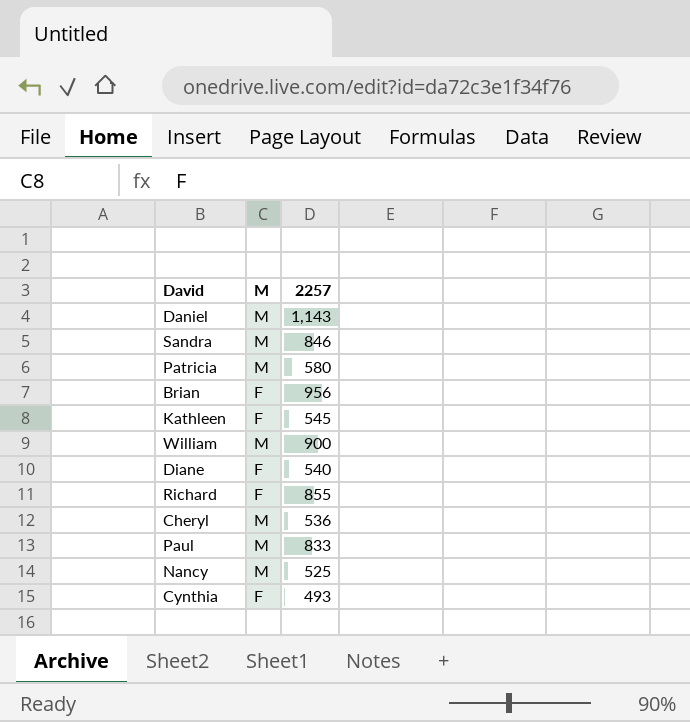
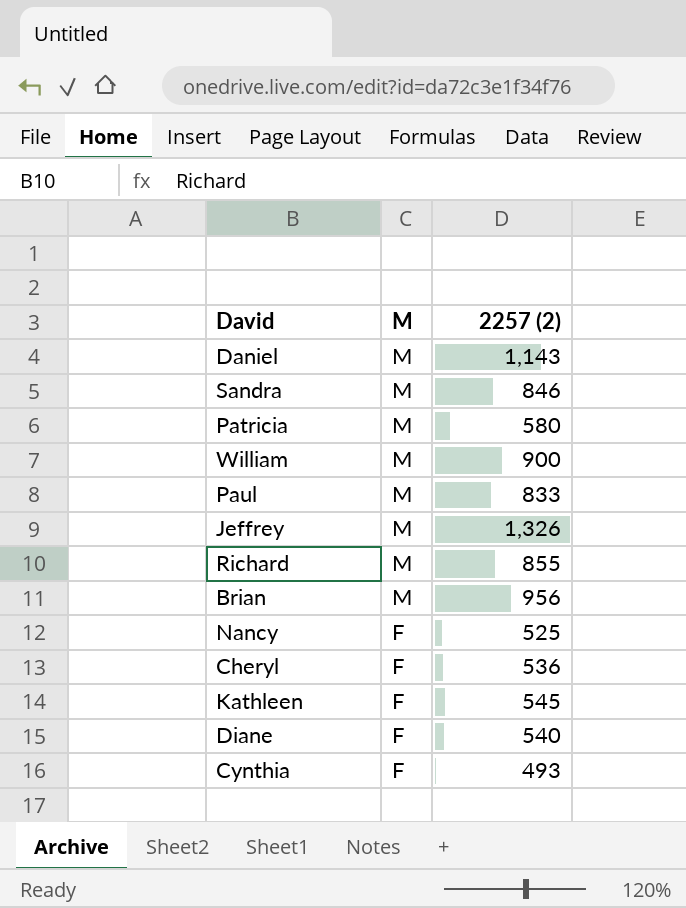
row order: none -> M descending
column name: 2257 -> 2257 (2)
row Jeffrey: none -> M | 1,326
Richard | M: F -> M
Brian | M: F -> M
Nancy | M: M -> F
Cheryl | M: M -> F

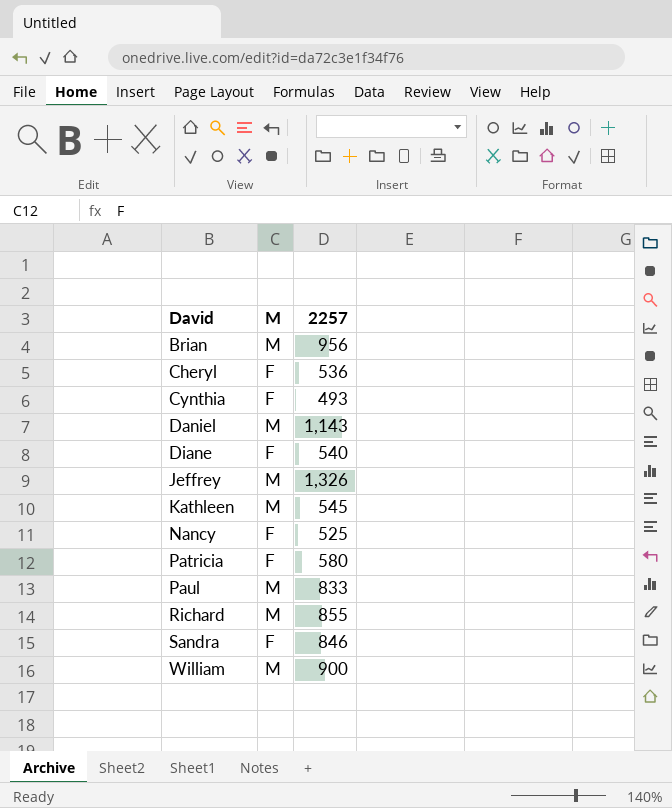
row order: M descending -> David ascending
column name: 2257 (2) -> 2257
Kathleen | M: F -> M
Patricia | M: M -> F
Sandra | M: M -> F

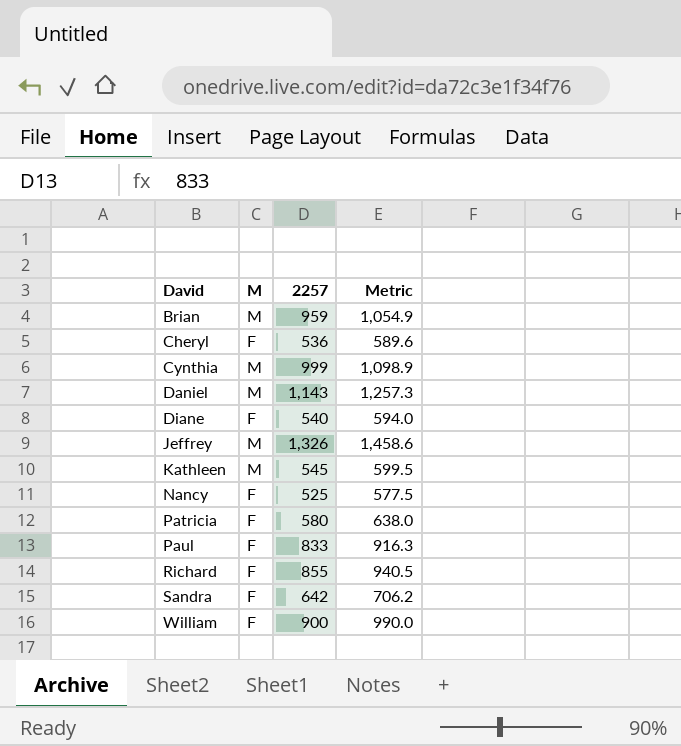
column Metric | formula: none -> [2257] * 1.1
Brian | 2257: 956 -> 959
Cynthia | M: F -> M
Cynthia | 2257: 493 -> 999
Paul | M: M -> F
Richard | M: M -> F
Sandra | 2257: 846 -> 642
William | M: M -> F

